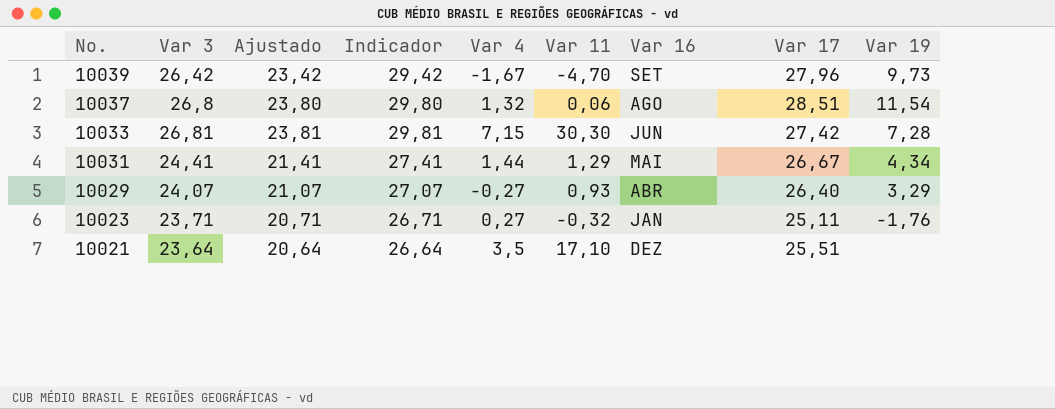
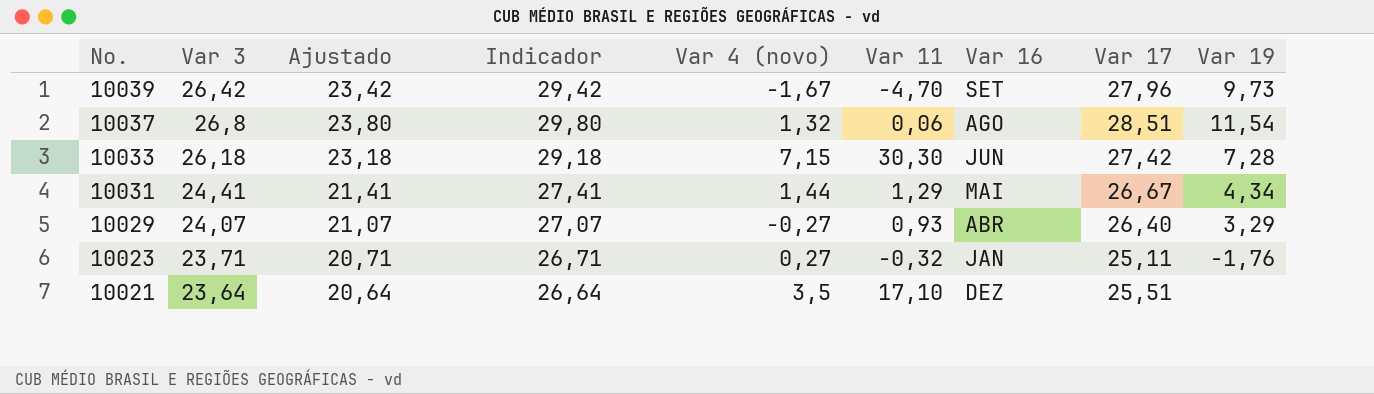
column name: Var 4 -> Var 4 (novo)
10033 | Var 3: 26,81 -> 26,18
10033 | Ajustado: 23,81 -> 23,18
10033 | Indicador: 29,81 -> 29,18

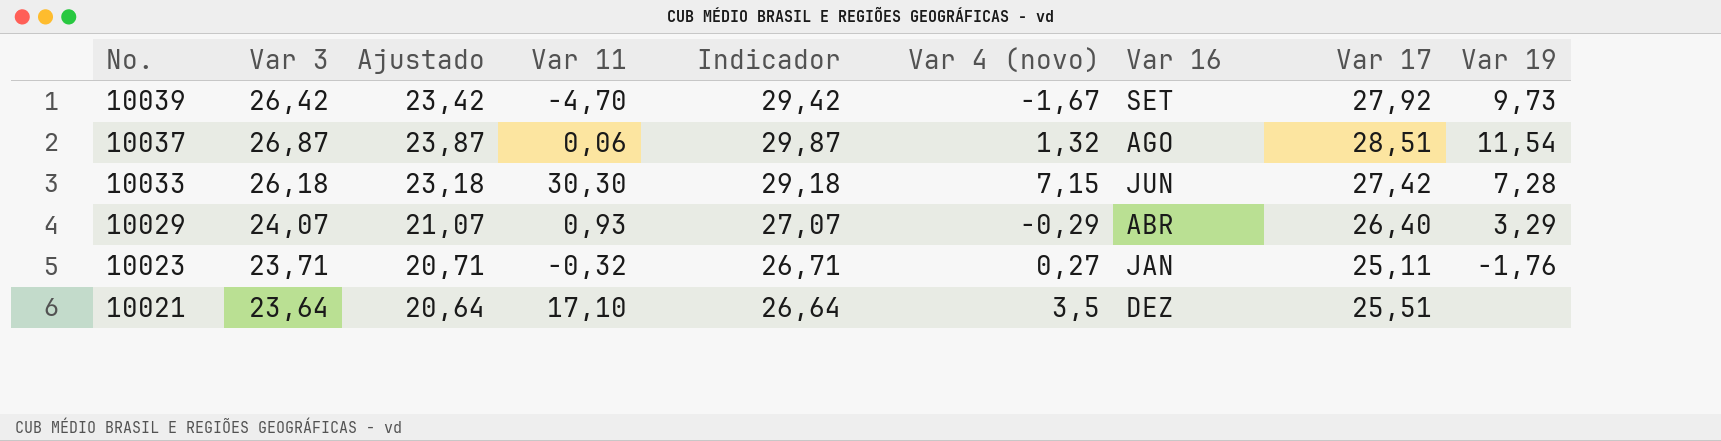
column Var 11 | position: 6 -> 4
row 10031: 24,41 | 21,41 | 27,41 | 1,44 | 1,29 | MAI | 26,67 | 4,34 -> none
10039 | Var 17: 27,96 -> 27,92
10037 | Var 3: 26,8 -> 26,87
10037 | Ajustado: 23,80 -> 23,87
10037 | Indicador: 29,80 -> 29,87
10029 | Var 4 (novo): -0,27 -> -0,29

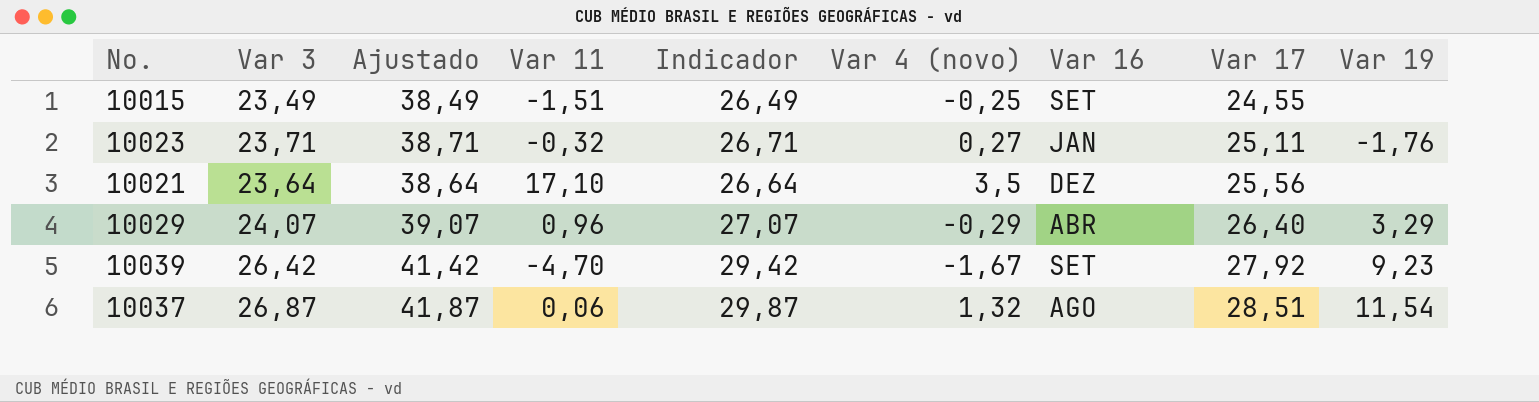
row order: No. descending -> Var 17 ascending
column Ajustado | formula: [Var 3] - 3 -> [Var 3] + 15
row 10033: 26,18 | 23,18 | 30,30 | 29,18 | 7,15 | JUN | 27,42 | 7,28 -> none
row 10015: none -> 23,49 | 38,49 | -1,51 | 26,49 | -0,25 | SET | 24,55 | none
10021 | Var 17: 25,51 -> 25,56
10029 | Var 11: 0,93 -> 0,96
10039 | Var 19: 9,73 -> 9,23

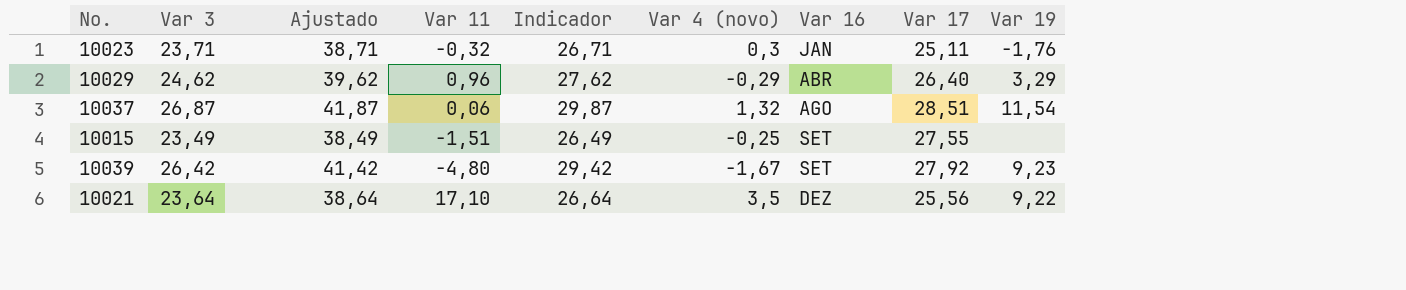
row order: Var 17 ascending -> Var 16 ascending
10023 | Var 4 (novo): 0,27 -> 0,3
10029 | Var 3: 24,07 -> 24,62
10029 | Ajustado: 39,07 -> 39,62
10029 | Indicador: 27,07 -> 27,62
10015 | Var 17: 24,55 -> 27,55
10039 | Var 11: -4,70 -> -4,80
10021 | Var 19: none -> 9,22

